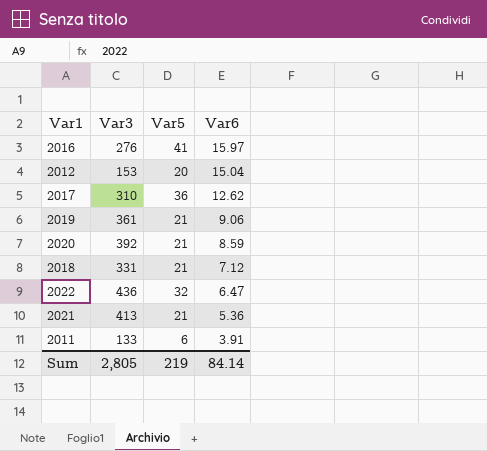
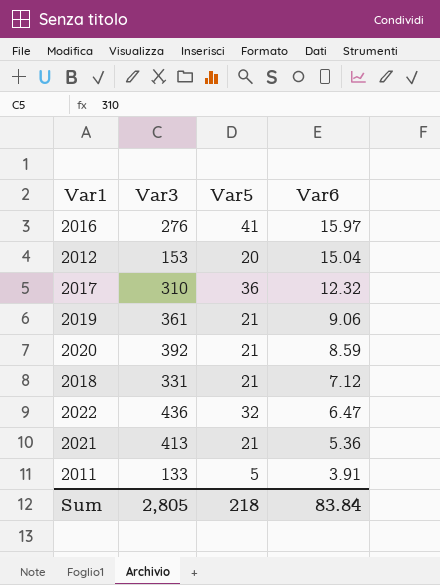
2017 | Var6: 12.62 -> 12.32
2011 | Var5: 6 -> 5
Sum | Var5: 219 -> 218
Sum | Var6: 84.14 -> 83.84

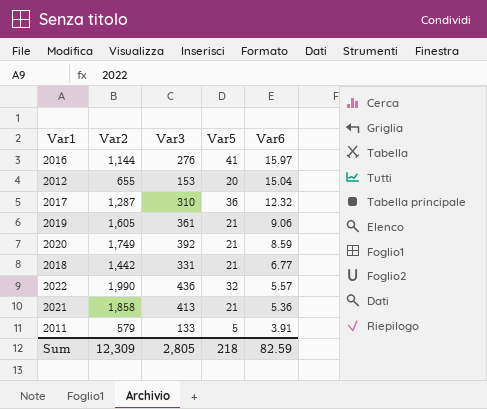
column Var2 | position: none -> 2
2018 | Var6: 7.12 -> 6.77
2022 | Var6: 6.47 -> 5.57
Sum | Var6: 83.84 -> 82.59

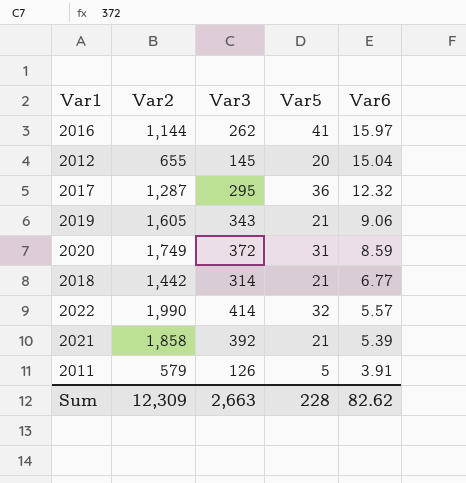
2016 | Var3: 276 -> 262
2012 | Var3: 153 -> 145
2017 | Var3: 310 -> 295
2019 | Var3: 361 -> 343
2020 | Var3: 392 -> 372
2020 | Var5: 21 -> 31
2018 | Var3: 331 -> 314
2022 | Var3: 436 -> 414
2021 | Var3: 413 -> 392
2021 | Var6: 5.36 -> 5.39
2011 | Var3: 133 -> 126
Sum | Var3: 2,805 -> 2,663
Sum | Var5: 218 -> 228
Sum | Var6: 82.59 -> 82.62

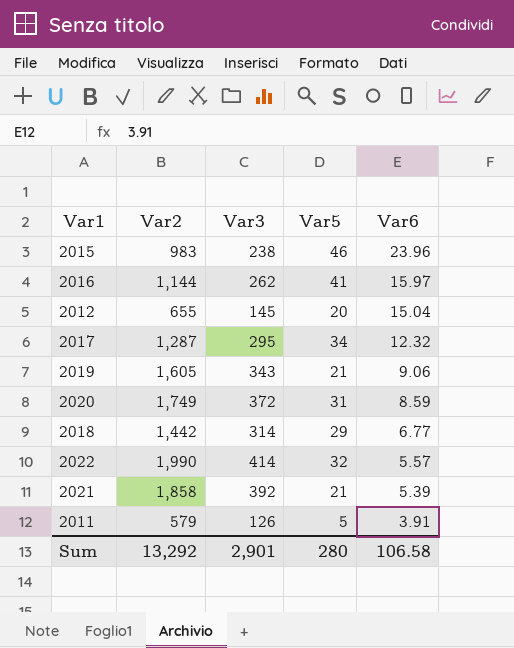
row 2015: none -> 983 | 238 | 46 | 23.96
2017 | Var5: 36 -> 34
2018 | Var5: 21 -> 29
Sum | Var2: 12,309 -> 13,292
Sum | Var3: 2,663 -> 2,901
Sum | Var5: 228 -> 280
Sum | Var6: 82.62 -> 106.58

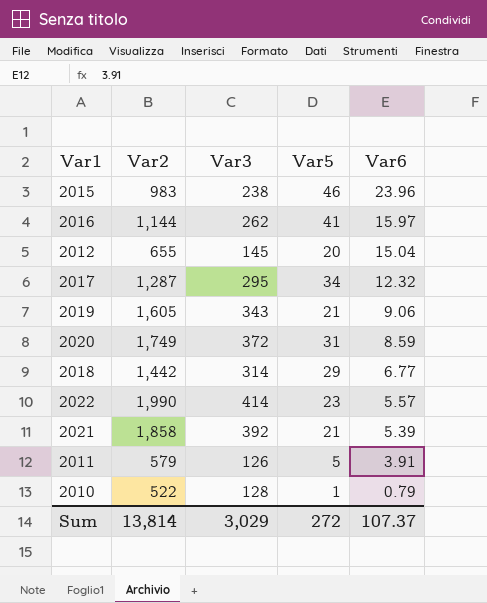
2022 | Var5: 32 -> 23
row 2010: none -> 522 | 128 | 1 | 0.79
Sum | Var2: 13,292 -> 13,814
Sum | Var3: 2,901 -> 3,029
Sum | Var5: 280 -> 272
Sum | Var6: 106.58 -> 107.37

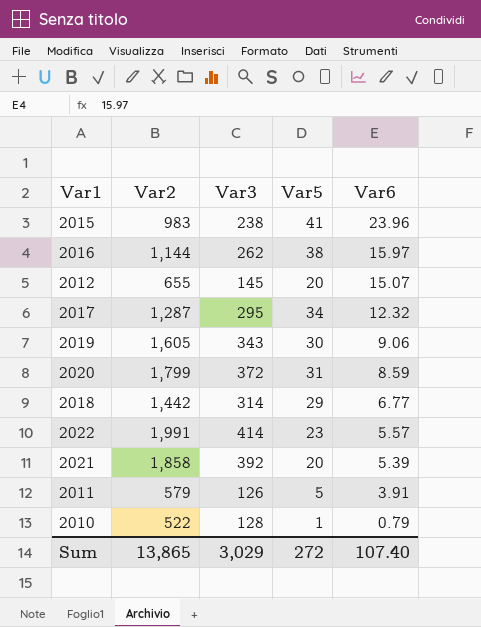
2015 | Var5: 46 -> 41
2016 | Var5: 41 -> 38
2012 | Var6: 15.04 -> 15.07
2019 | Var5: 21 -> 30
2020 | Var2: 1,749 -> 1,799
2022 | Var2: 1,990 -> 1,991
2021 | Var5: 21 -> 20
Sum | Var2: 13,814 -> 13,865
Sum | Var6: 107.37 -> 107.40

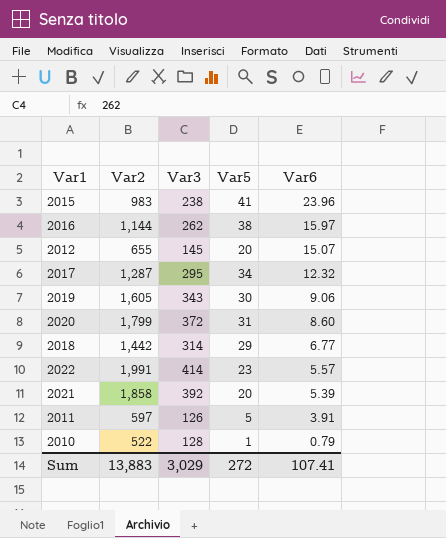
2020 | Var6: 8.59 -> 8.60
2011 | Var2: 579 -> 597
Sum | Var2: 13,865 -> 13,883
Sum | Var6: 107.40 -> 107.41

